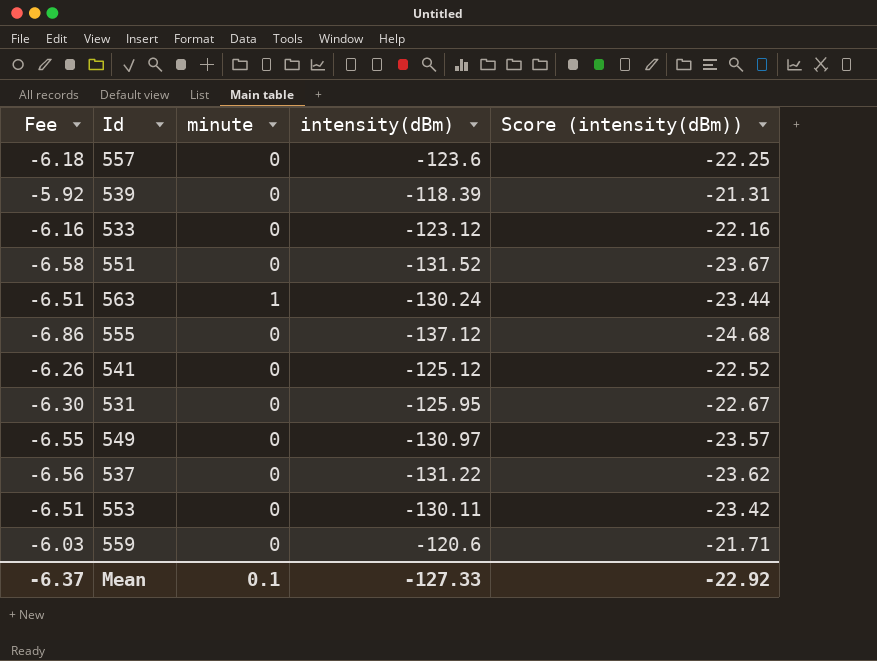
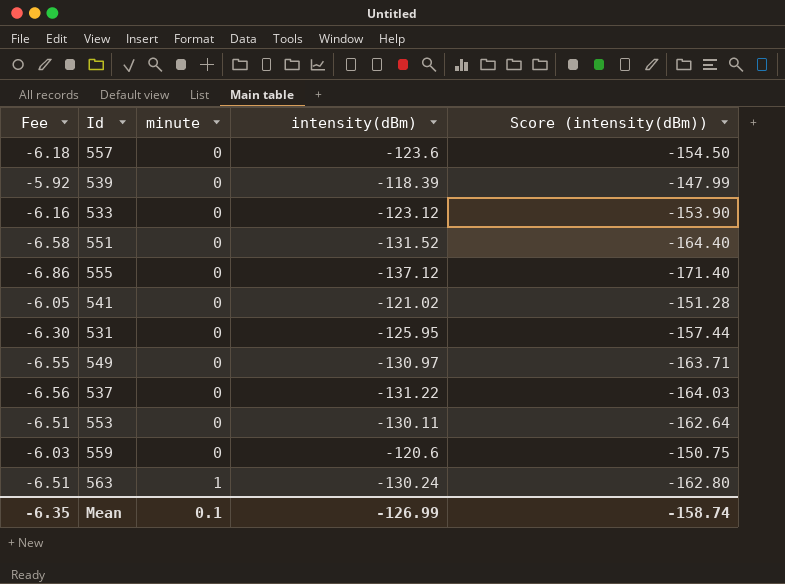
row order: none -> minute ascending
column Score (intensity(dBm)) | formula: [intensity(dBm)] * 0.18 -> [intensity(dBm)] * 1.25
541 | Fee: -6.26 -> -6.05
541 | intensity(dBm): -125.12 -> -121.02
Mean | Fee: -6.37 -> -6.35
Mean | intensity(dBm): -127.33 -> -126.99
Mean | Score (intensity(dBm)): -22.92 -> -158.74

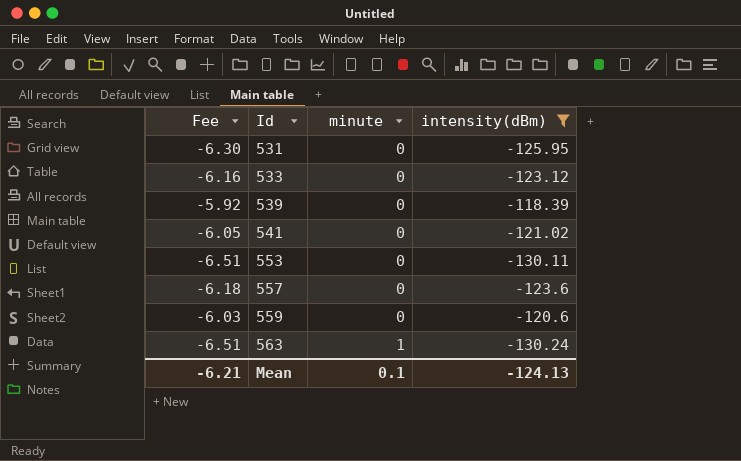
filter: none -> intensity(dBm) >= -130.24
row order: minute ascending -> Id ascending
column Score (intensity(dBm)) | formula: [intensity(dBm)] * 1.25 -> none
Mean | Fee: -6.35 -> -6.21
Mean | intensity(dBm): -126.99 -> -124.13

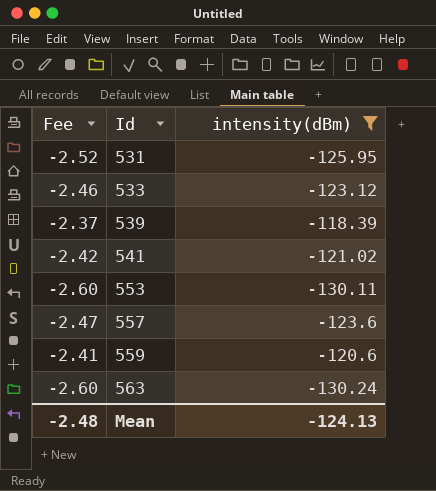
column minute | position: 3 -> none
column Fee | formula: [intensity(dBm)] * 0.05 -> [intensity(dBm)] * 0.02
Mean | Fee: -6.21 -> -2.48

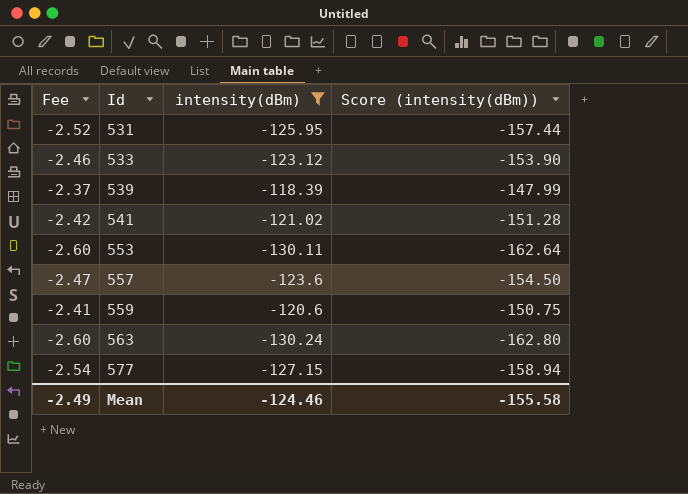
column Score (intensity(dBm)) | formula: none -> [intensity(dBm)] * 1.25
row 577: none -> -2.54 | -127.15 | -158.94
Mean | Fee: -2.48 -> -2.49
Mean | intensity(dBm): -124.13 -> -124.46

